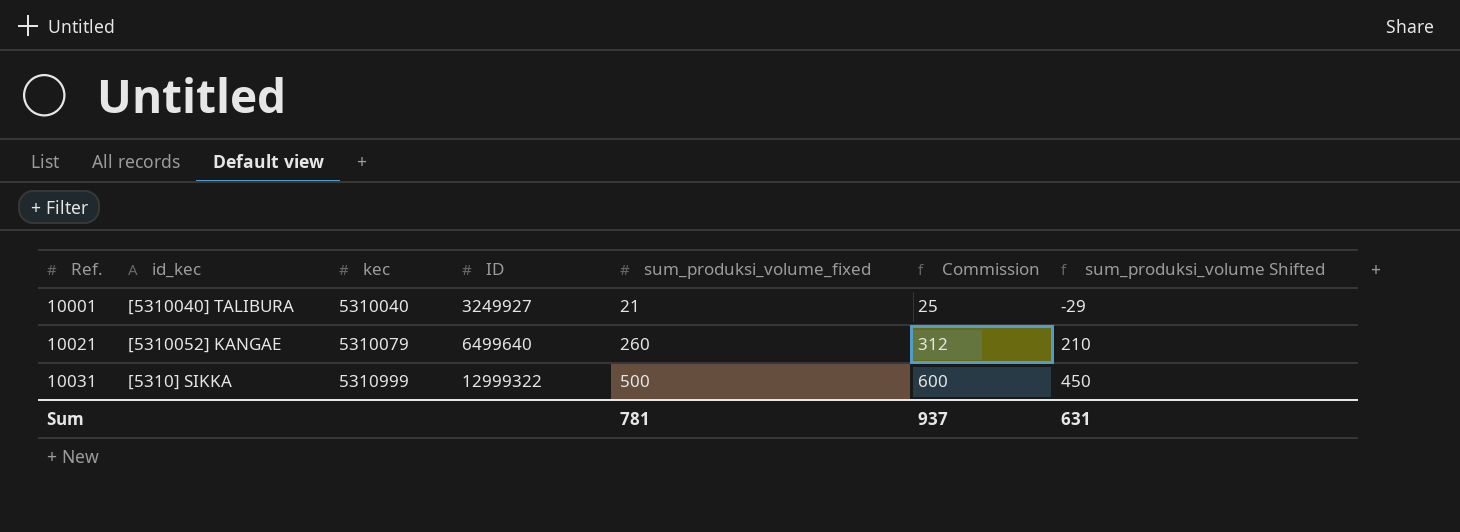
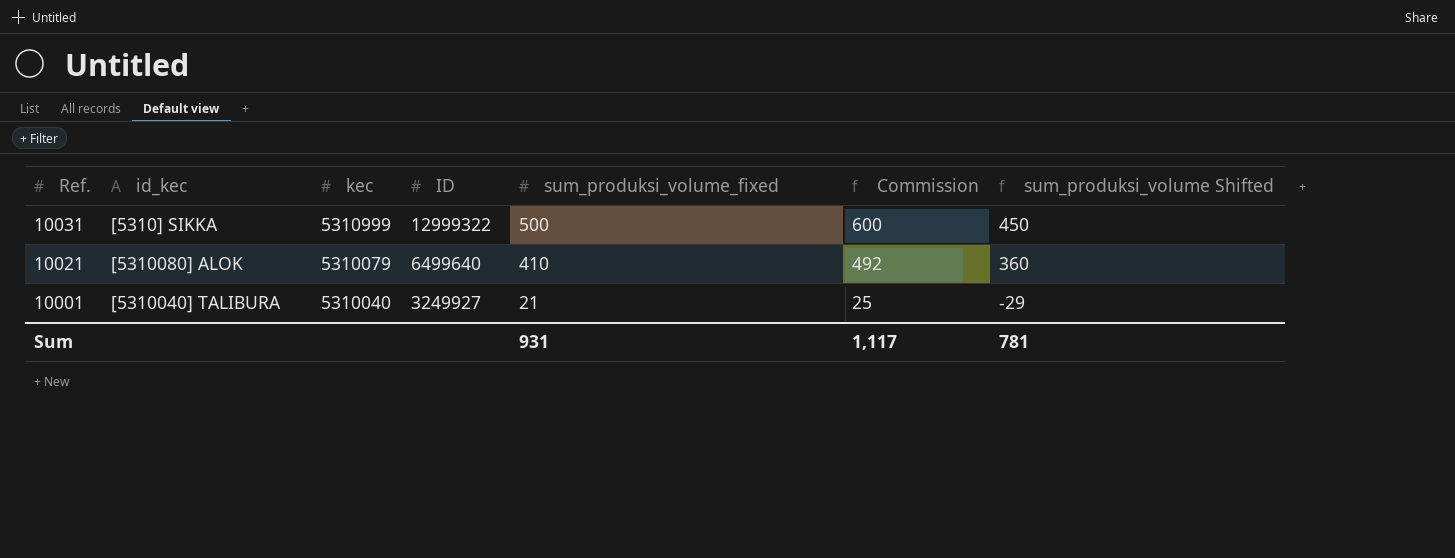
row order: Ref. ascending -> Ref. descending
10021 | id_kec: [5310052] KANGAE -> [5310080] ALOK
10021 | sum_produksi_volume_fixed: 260 -> 410
10021 | Commission: 312 -> 492
10021 | sum_produksi_volume Shifted: 210 -> 360
Sum | sum_produksi_volume_fixed: 781 -> 931
Sum | Commission: 937 -> 1,117
Sum | sum_produksi_volume Shifted: 631 -> 781

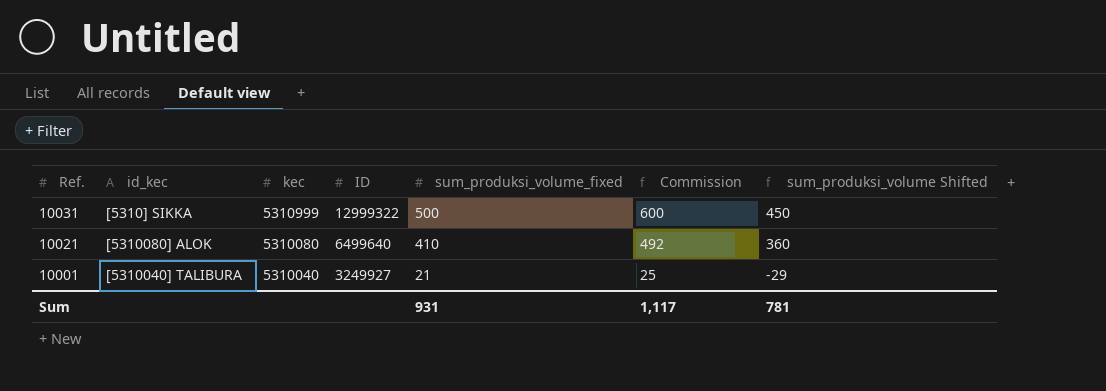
10021 | kec: 5310079 -> 5310080

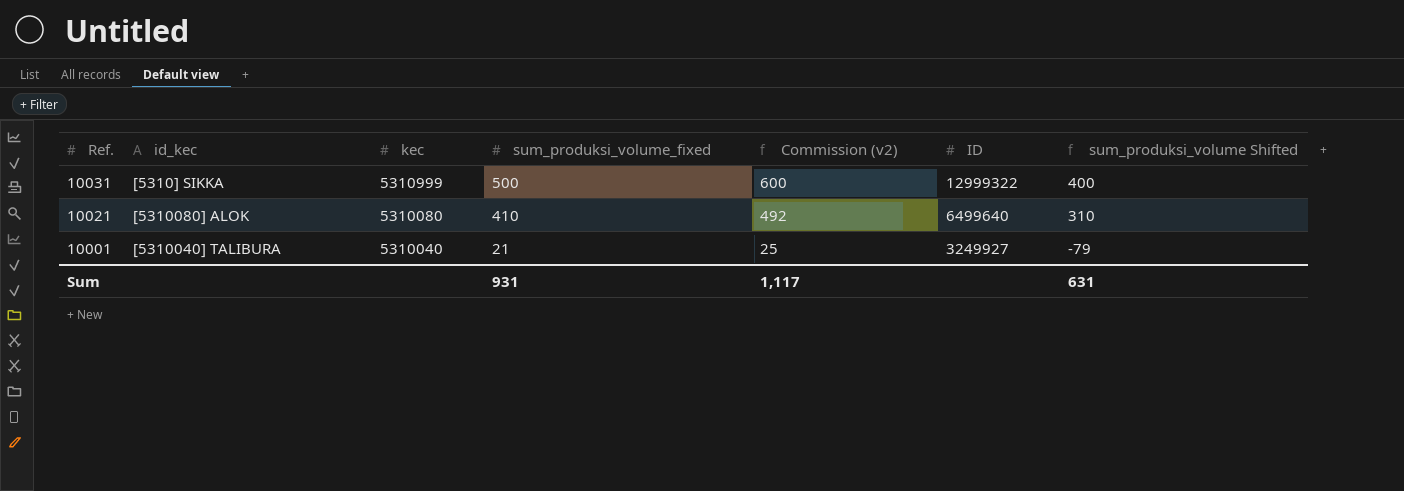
column name: Commission -> Commission (v2)
column ID | position: 4 -> 6
column sum_produksi_volume Shifted | formula: [sum_produksi_volume_fixed] - 50 -> [sum_produksi_volume_fixed] - 100
Sum | sum_produksi_volume Shifted: 781 -> 631

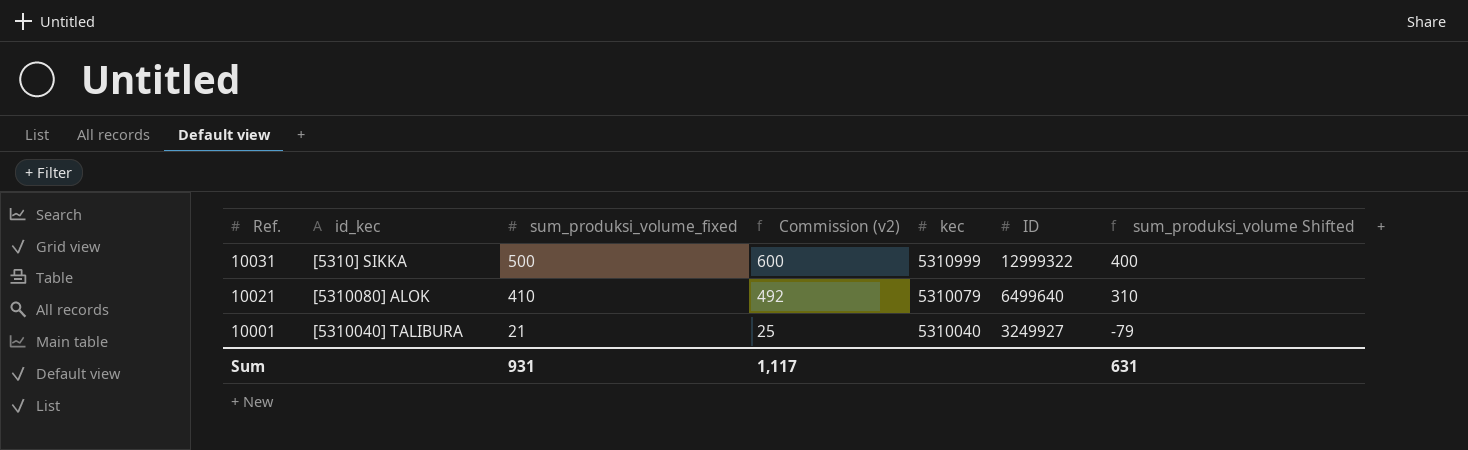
column kec | position: 3 -> 5
10021 | kec: 5310080 -> 5310079

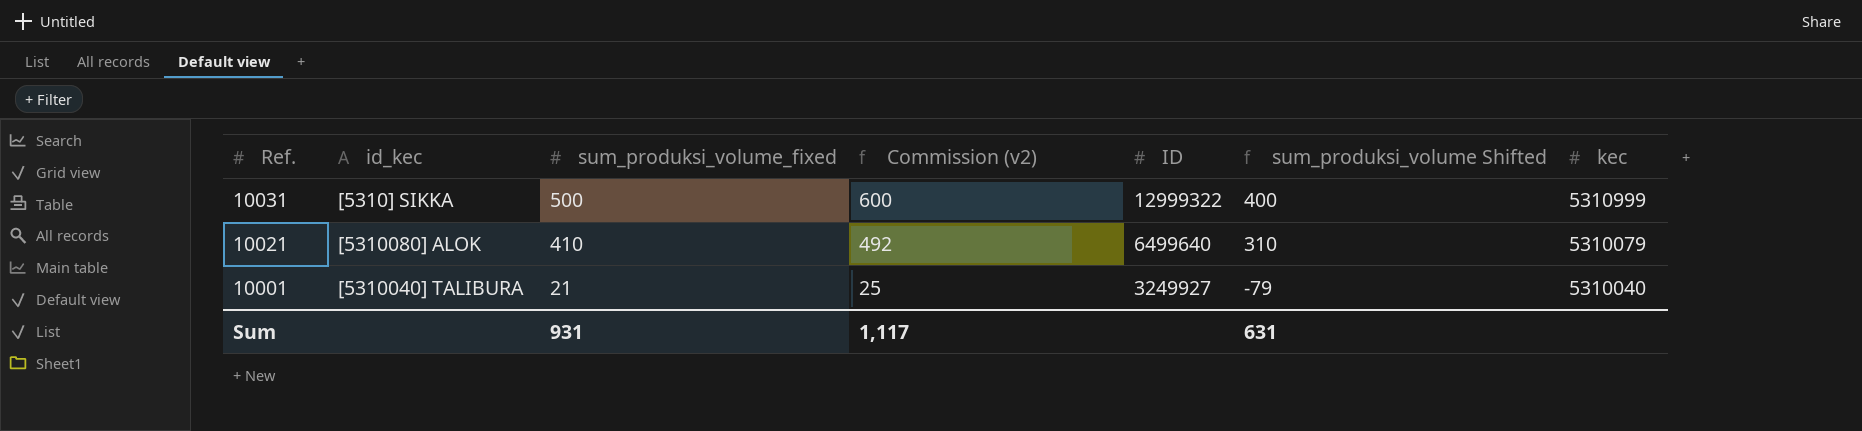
column kec | position: 5 -> 7

